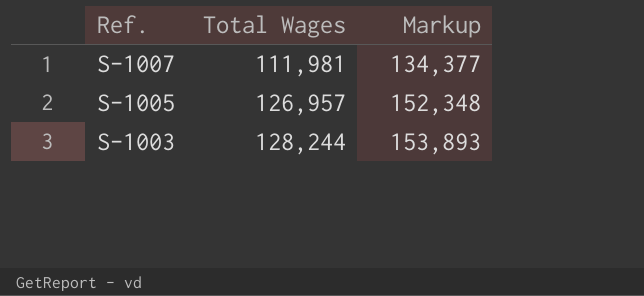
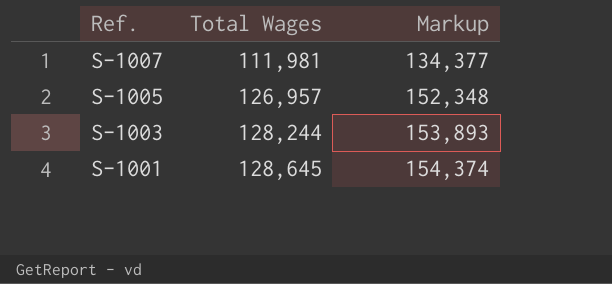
row S-1001: none -> 128,645 | 154,374

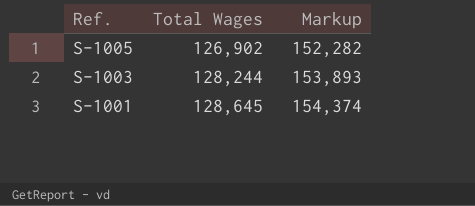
row S-1007: 111,981 | 134,377 -> none
S-1005 | Total Wages: 126,957 -> 126,902
S-1005 | Markup: 152,348 -> 152,282

